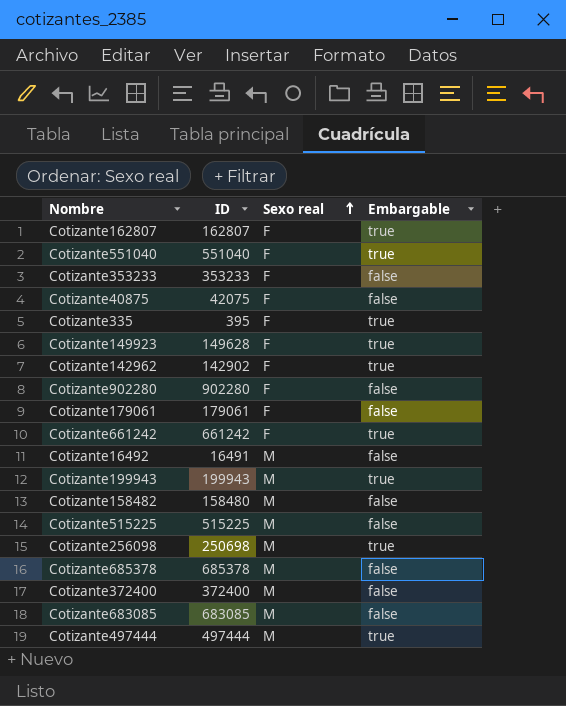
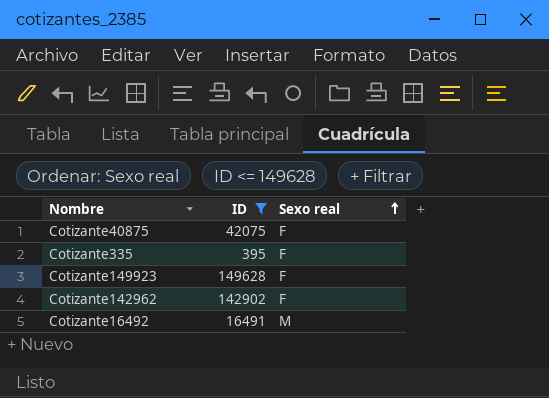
filter: none -> ID <= 149628
column Embargable | position: 4 -> none

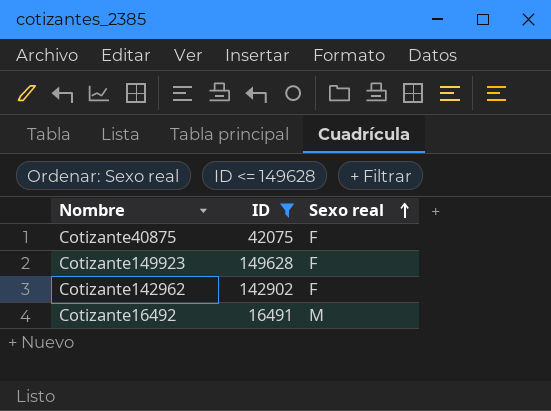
row Cotizante335: 395 | F -> none

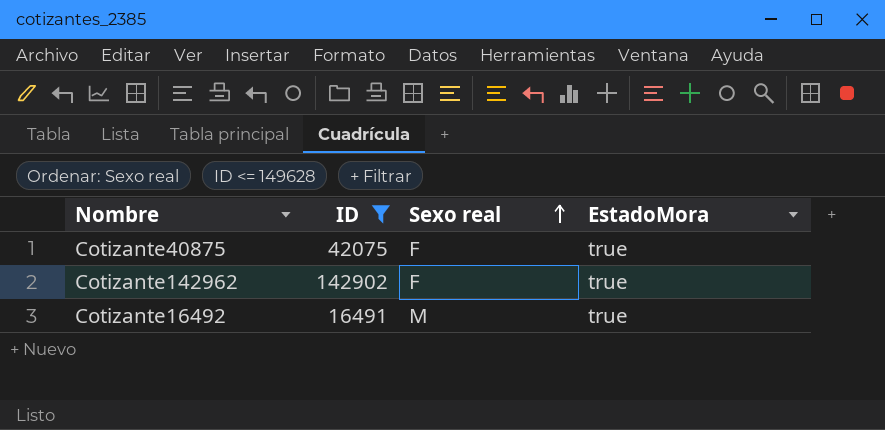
column EstadoMora | position: none -> 4
row Cotizante149923: 149628 | F -> none

